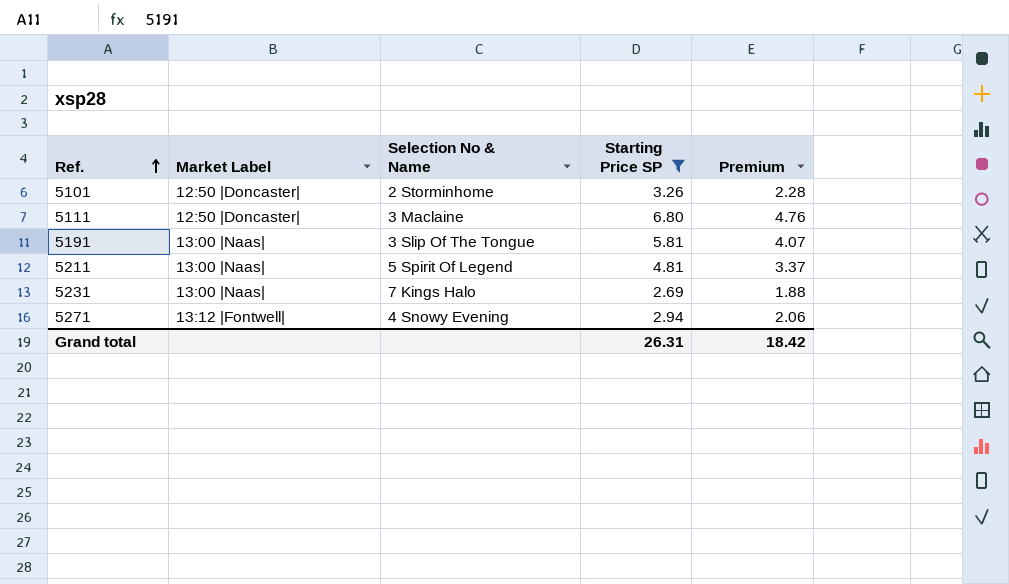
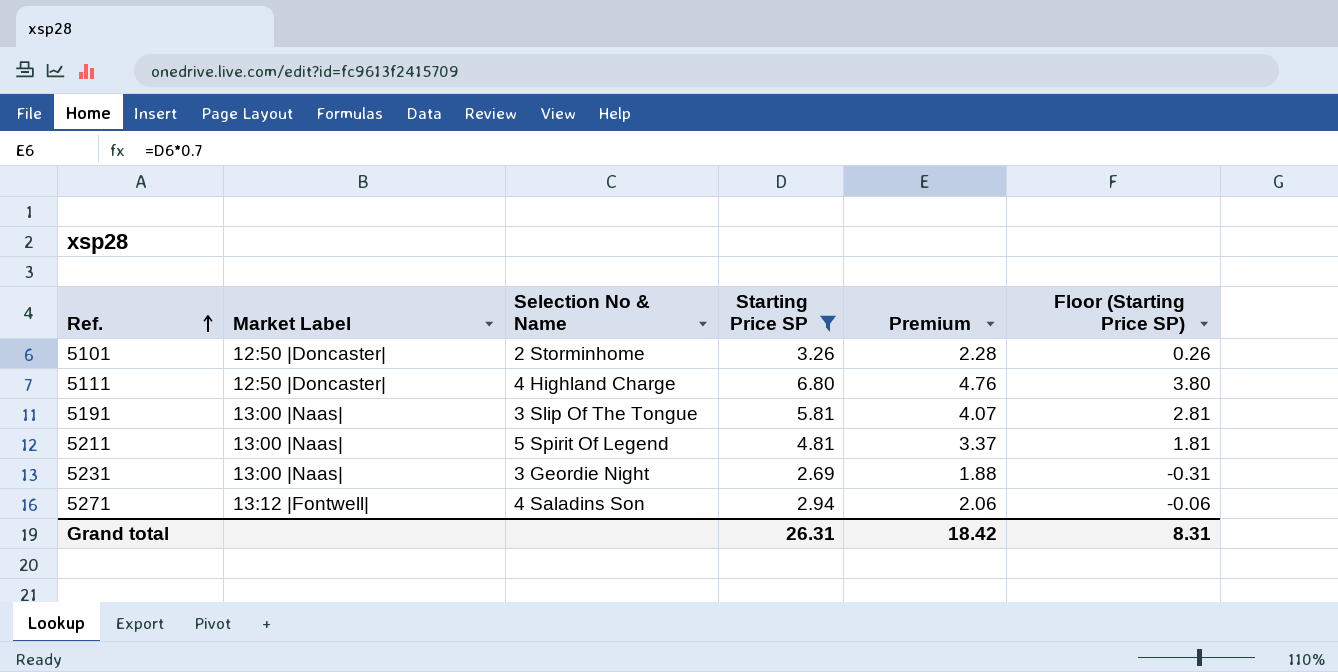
column Floor (Starting Price SP) | formula: none -> [Starting Price SP] - 3
5111 | Selection No & Name: 3 Maclaine -> 4 Highland Charge
5231 | Selection No & Name: 7 Kings Halo -> 3 Geordie Night
5271 | Selection No & Name: 4 Snowy Evening -> 4 Saladins Son

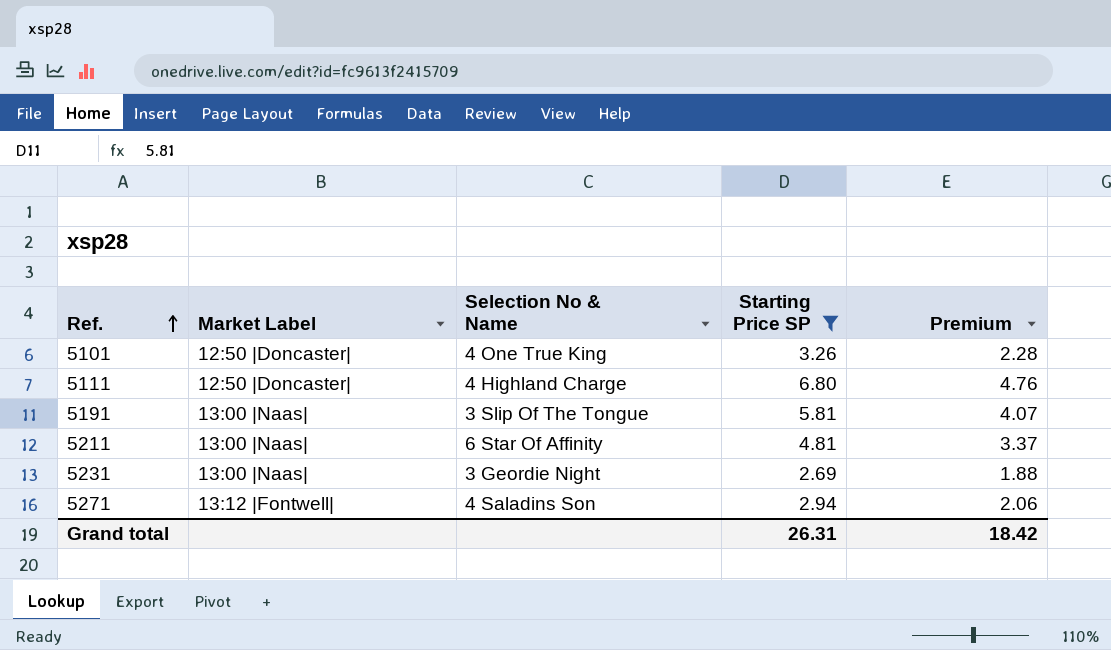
column Floor (Starting Price SP) | formula: [Starting Price SP] - 3 -> none
5101 | Selection No & Name: 2 Storminhome -> 4 One True King
5211 | Selection No & Name: 5 Spirit Of Legend -> 6 Star Of Affinity

